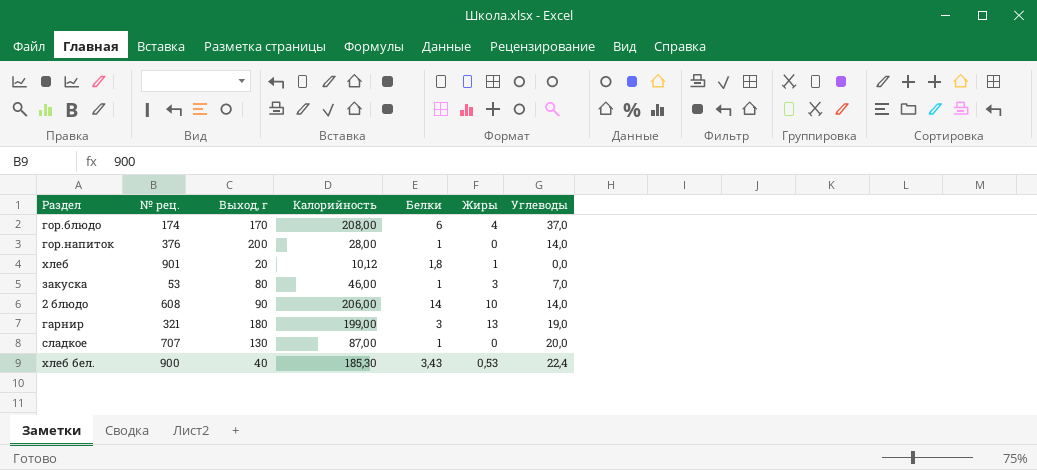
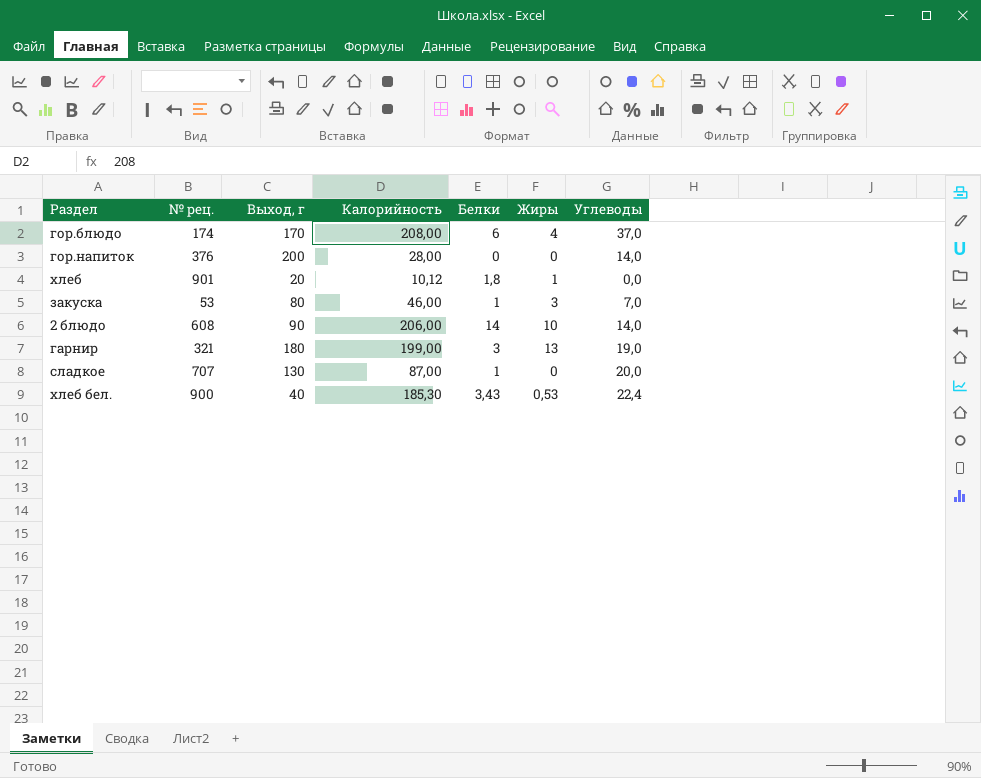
гор.напиток | Белки: 1 -> 0

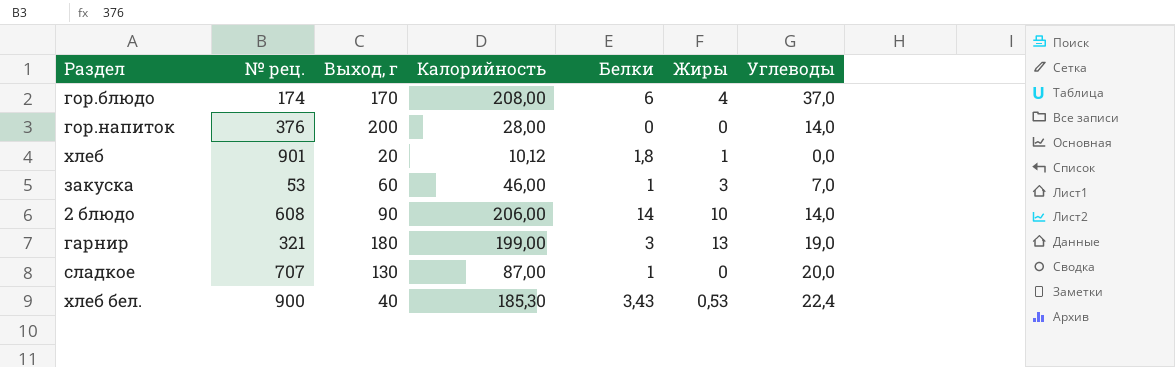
закуска | Выход, г: 80 -> 60

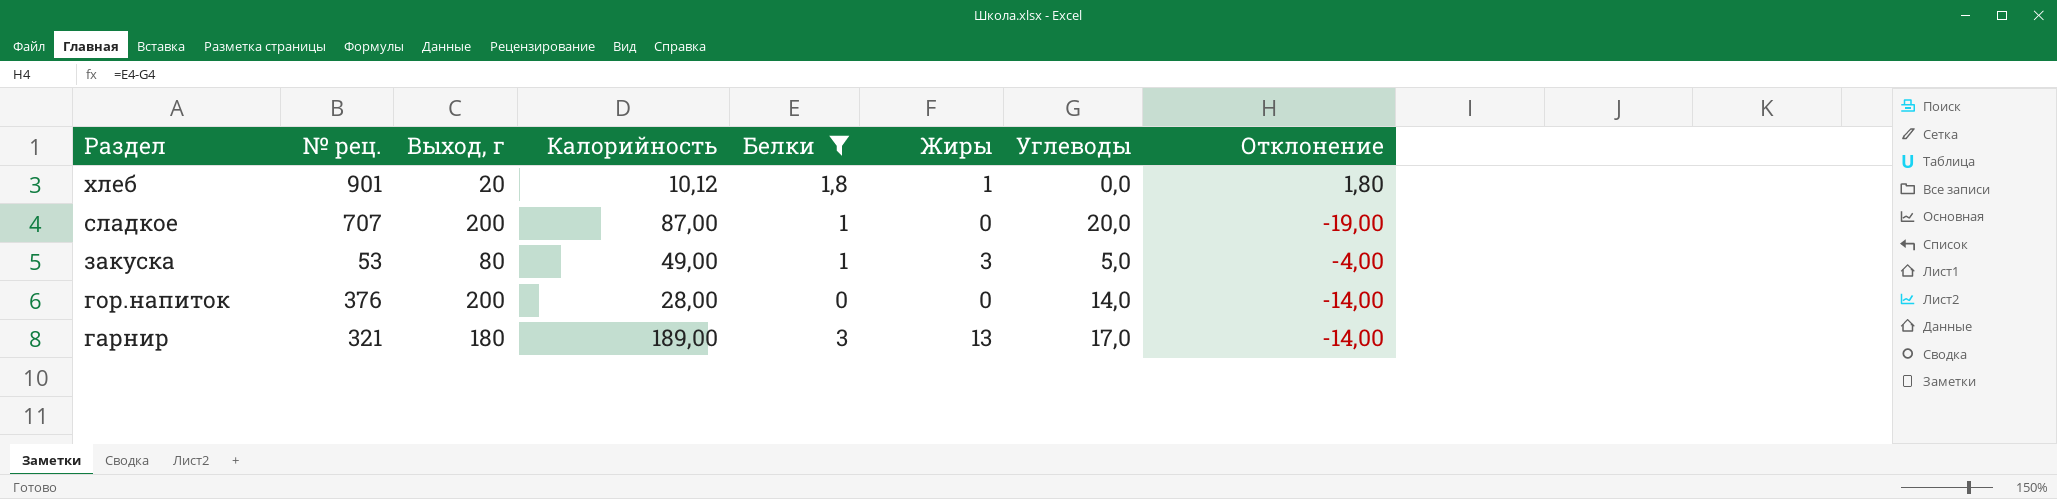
filter: none -> Белки <= 3
row order: none -> Раздел descending
column Отклонение | formula: none -> [Белки] - [Углеводы]
сладкое | Выход, г: 130 -> 200
закуска | Выход, г: 60 -> 80
закуска | Калорийность: 46,00 -> 49,00
закуска | Углеводы: 7,0 -> 5,0
гарнир | Калорийность: 199,00 -> 189,00
гарнир | Углеводы: 19,0 -> 17,0

